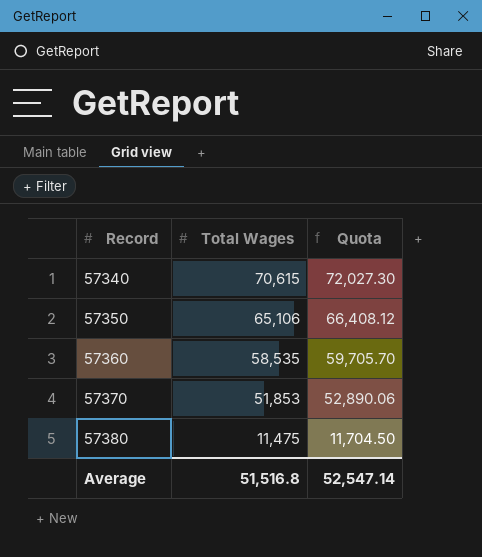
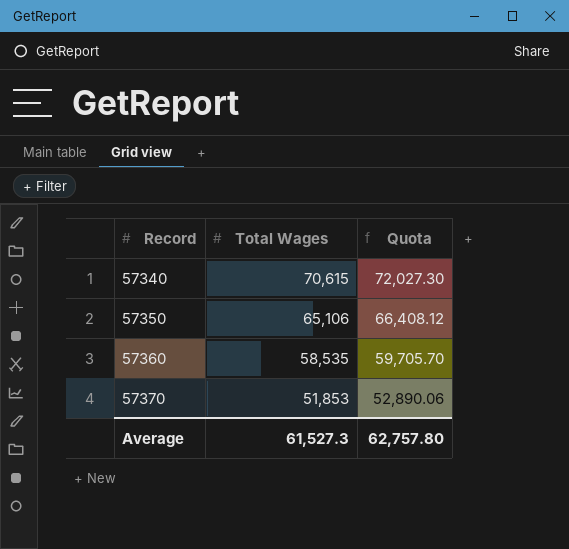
row 57380: 11,475 | 11,704.50 -> none
Average | Total Wages: 51,516.8 -> 61,527.3
Average | Quota: 52,547.14 -> 62,757.80

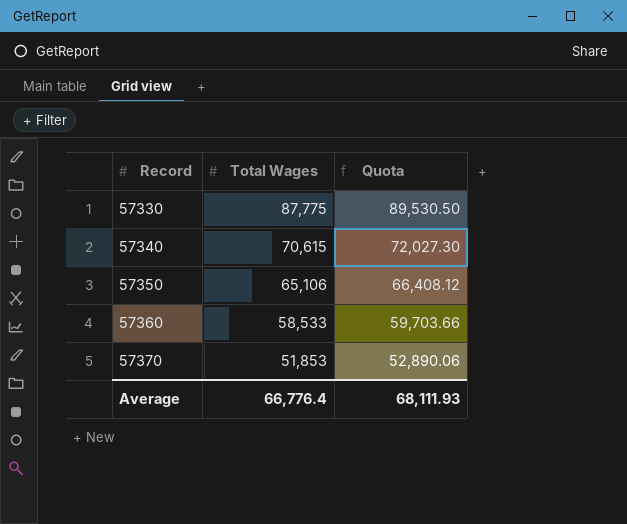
row 57330: none -> 87,775 | 89,530.50
57360 | Total Wages: 58,535 -> 58,533
57360 | Quota: 59,705.70 -> 59,703.66
Average | Total Wages: 61,527.3 -> 66,776.4
Average | Quota: 62,757.80 -> 68,111.93

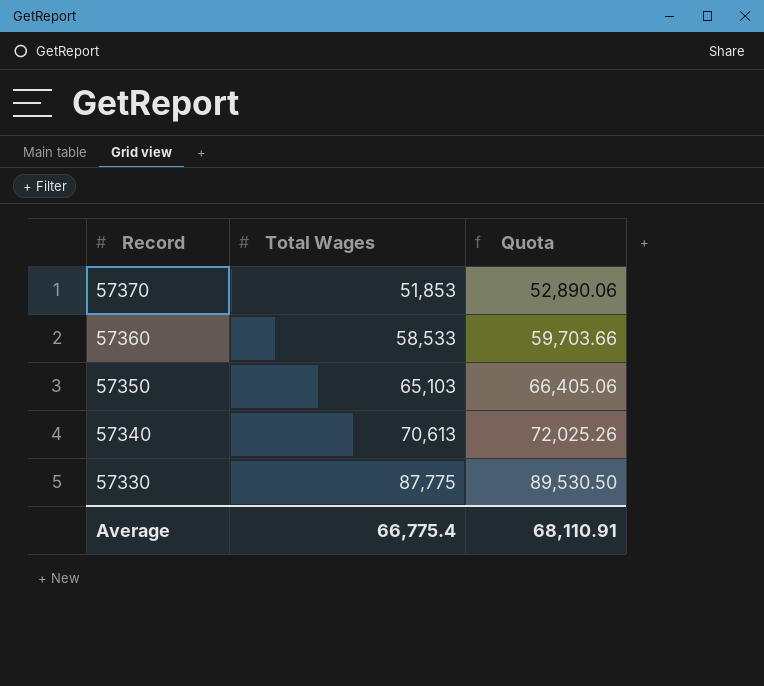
row order: Record ascending -> Record descending
57350 | Total Wages: 65,106 -> 65,103
57350 | Quota: 66,408.12 -> 66,405.06
57340 | Total Wages: 70,615 -> 70,613
57340 | Quota: 72,027.30 -> 72,025.26
Average | Total Wages: 66,776.4 -> 66,775.4
Average | Quota: 68,111.93 -> 68,110.91

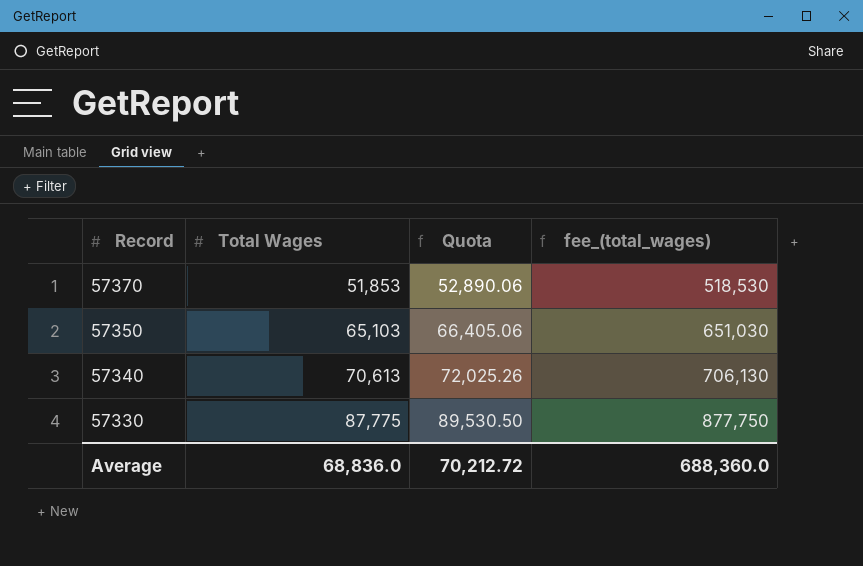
column fee_(total_wages) | formula: none -> [Total Wages] * 10
row 57360: 58,533 | 59,703.66 -> none
Average | Total Wages: 66,775.4 -> 68,836.0
Average | Quota: 68,110.91 -> 70,212.72

